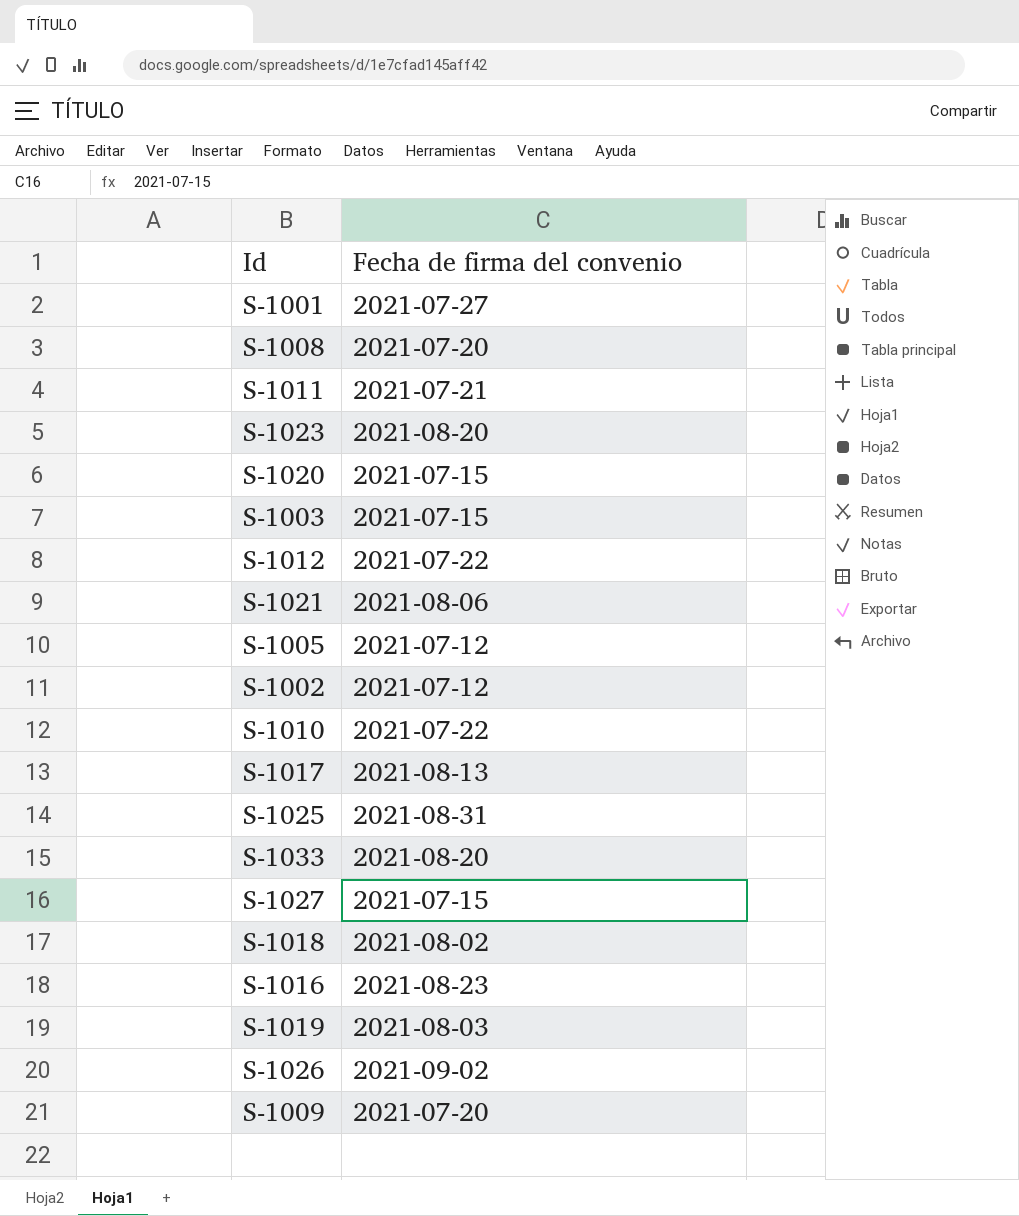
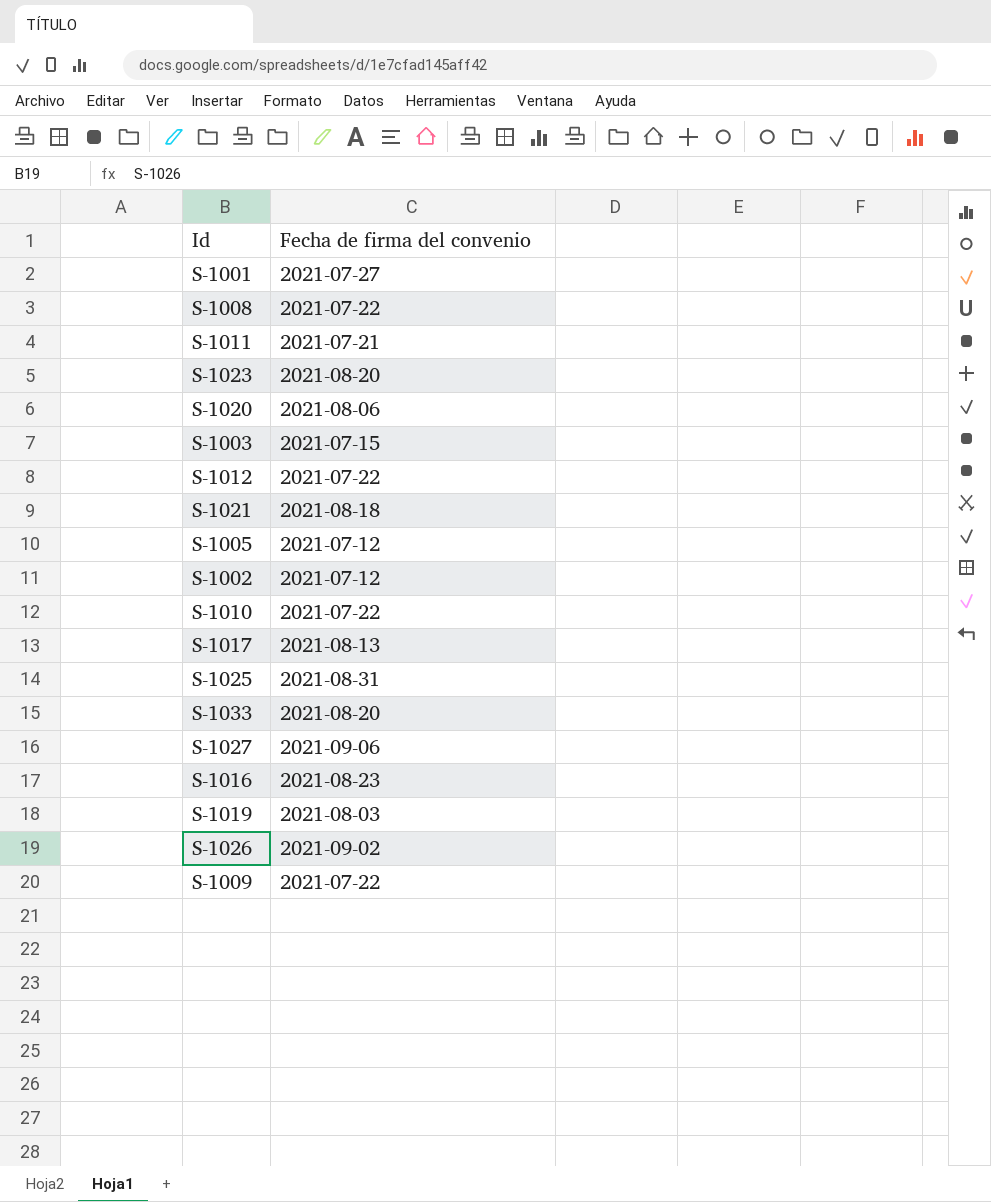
row S-1018: 2021-08-02 -> none
S-1008 | Fecha de firma del convenio: 2021-07-20 -> 2021-07-22
S-1020 | Fecha de firma del convenio: 2021-07-15 -> 2021-08-06
S-1021 | Fecha de firma del convenio: 2021-08-06 -> 2021-08-18
S-1027 | Fecha de firma del convenio: 2021-07-15 -> 2021-09-06
S-1009 | Fecha de firma del convenio: 2021-07-20 -> 2021-07-22

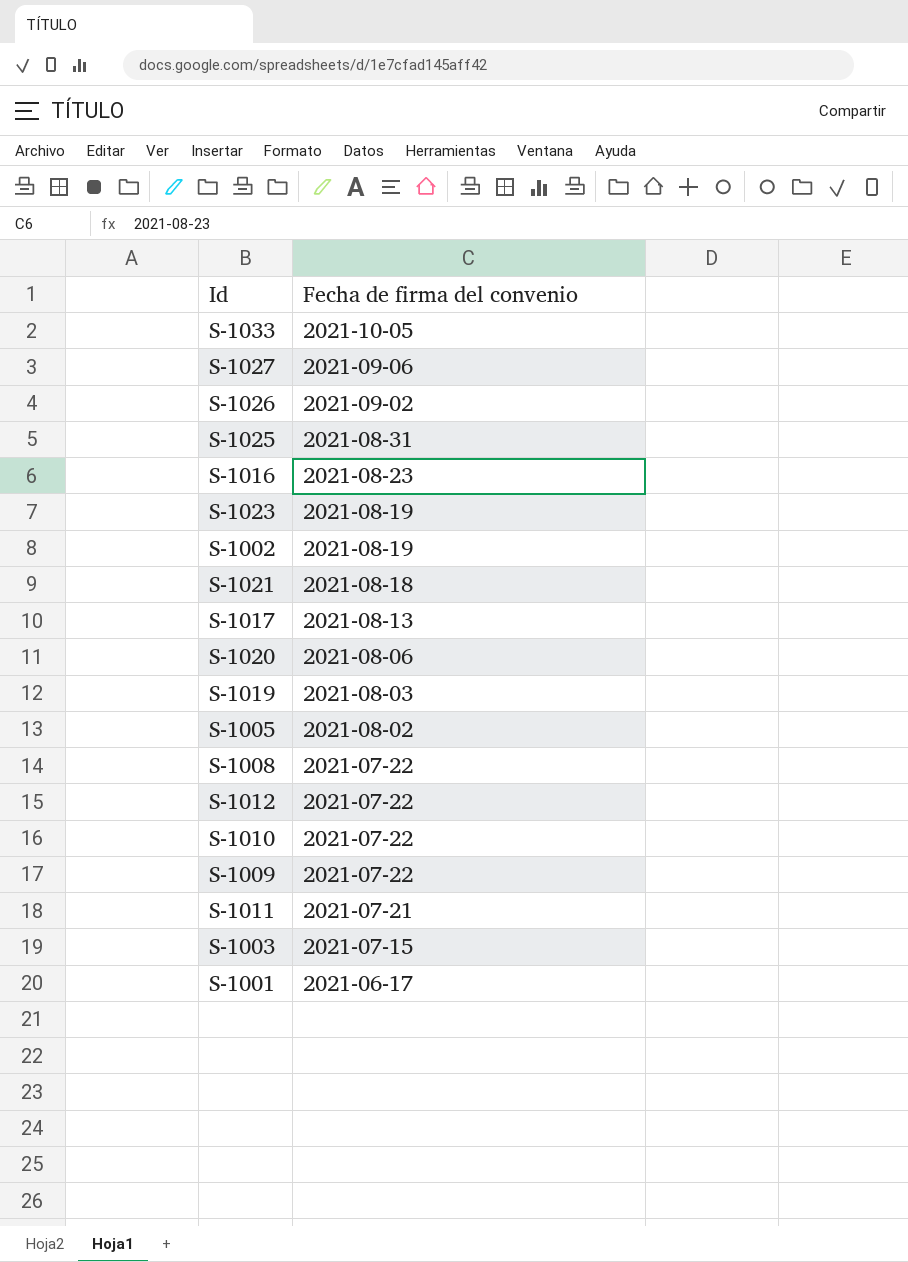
row order: none -> Fecha de firma del convenio descending
S-1033 | Fecha de firma del convenio: 2021-08-20 -> 2021-10-05
S-1023 | Fecha de firma del convenio: 2021-08-20 -> 2021-08-19
S-1002 | Fecha de firma del convenio: 2021-07-12 -> 2021-08-19
S-1005 | Fecha de firma del convenio: 2021-07-12 -> 2021-08-02
S-1001 | Fecha de firma del convenio: 2021-07-27 -> 2021-06-17

